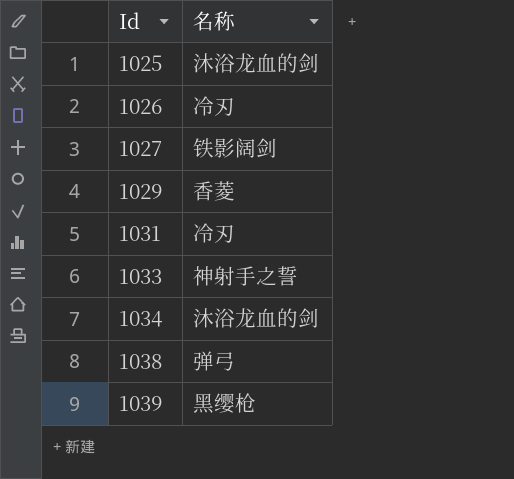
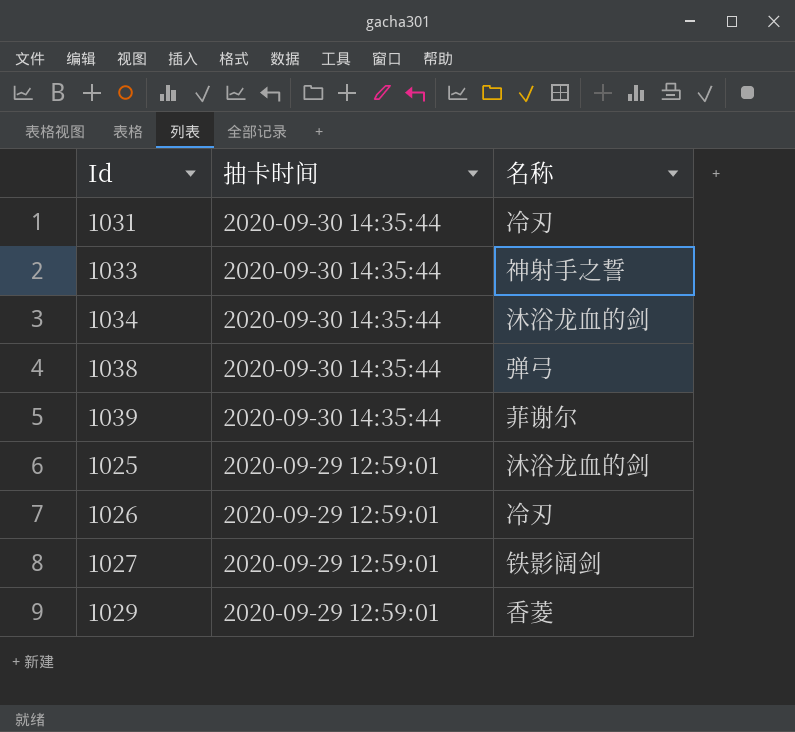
row order: Id ascending -> 抽卡时间 descending
column 抽卡时间 | position: none -> 2
1039 | 名称: 黑缨枪 -> 菲谢尔

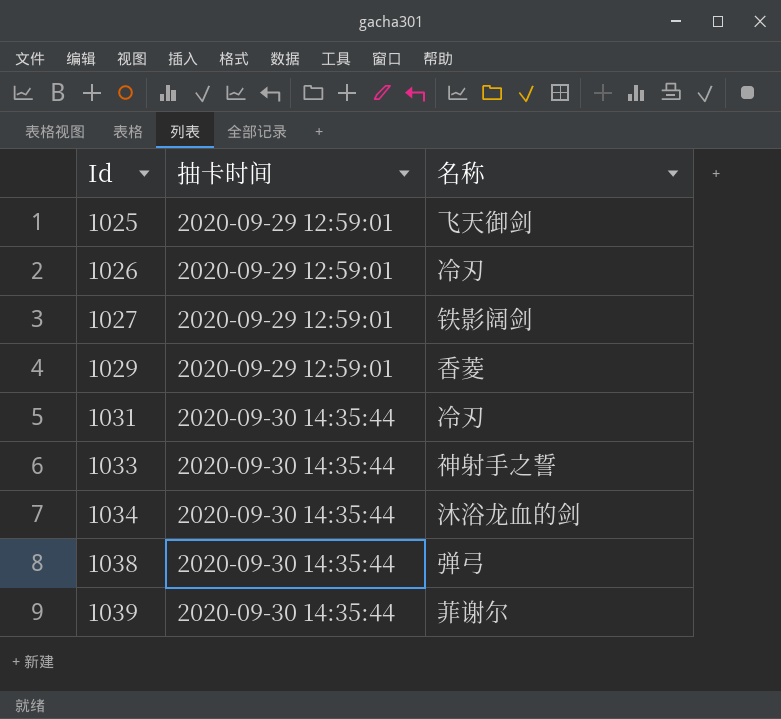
row order: 抽卡时间 descending -> Id ascending
1025 | 名称: 沐浴龙血的剑 -> 飞天御剑

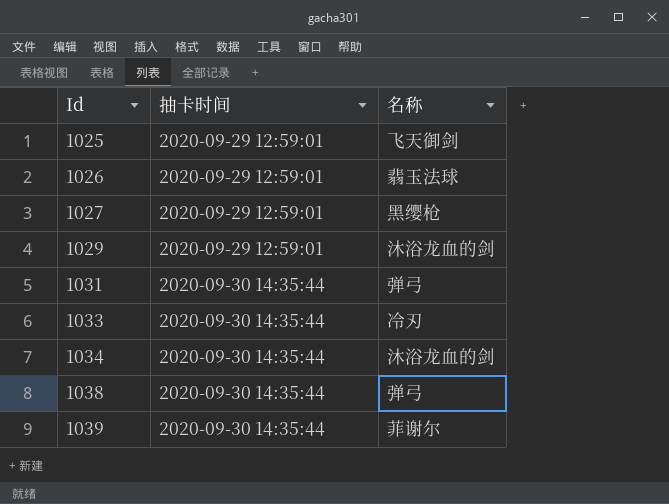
1026 | 名称: 冷刃 -> 翡玉法球
1027 | 名称: 铁影阔剑 -> 黑缨枪
1029 | 名称: 香菱 -> 沐浴龙血的剑
1031 | 名称: 冷刃 -> 弹弓
1033 | 名称: 神射手之誓 -> 冷刃

